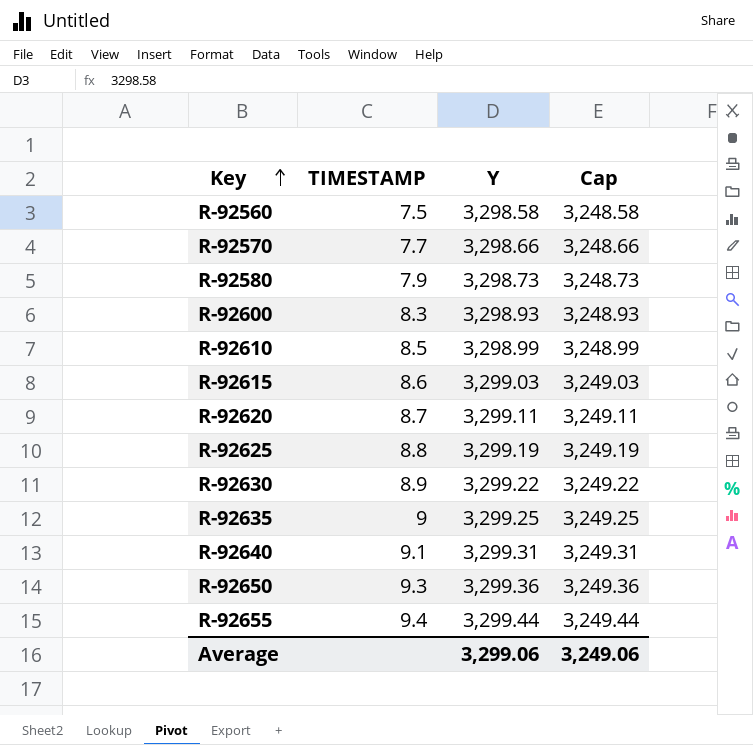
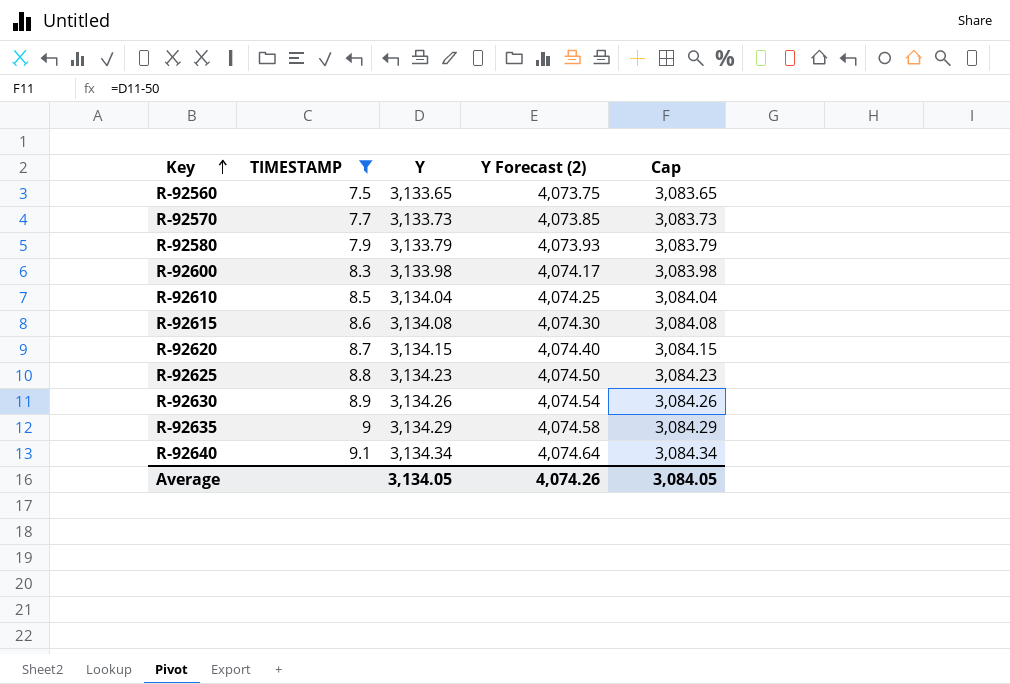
filter: none -> TIMESTAMP <= 9.1
column Y Forecast (2) | formula: none -> [Y] * 1.3
R-92560 | Y: 3,298.58 -> 3,133.65
R-92560 | Cap: 3,248.58 -> 3,083.65
R-92570 | Y: 3,298.66 -> 3,133.73
R-92570 | Cap: 3,248.66 -> 3,083.73
R-92580 | Y: 3,298.73 -> 3,133.79
R-92580 | Cap: 3,248.73 -> 3,083.79
R-92600 | Y: 3,298.93 -> 3,133.98
R-92600 | Cap: 3,248.93 -> 3,083.98
R-92610 | Y: 3,298.99 -> 3,134.04
R-92610 | Cap: 3,248.99 -> 3,084.04
R-92615 | Y: 3,299.03 -> 3,134.08
R-92615 | Cap: 3,249.03 -> 3,084.08
R-92620 | Y: 3,299.11 -> 3,134.15
R-92620 | Cap: 3,249.11 -> 3,084.15
R-92625 | Y: 3,299.19 -> 3,134.23
R-92625 | Cap: 3,249.19 -> 3,084.23
R-92630 | Y: 3,299.22 -> 3,134.26
R-92630 | Cap: 3,249.22 -> 3,084.26
R-92635 | Y: 3,299.25 -> 3,134.29
R-92635 | Cap: 3,249.25 -> 3,084.29
R-92640 | Y: 3,299.31 -> 3,134.34
R-92640 | Cap: 3,249.31 -> 3,084.34
Average | Y: 3,299.06 -> 3,134.05
Average | Cap: 3,249.06 -> 3,084.05

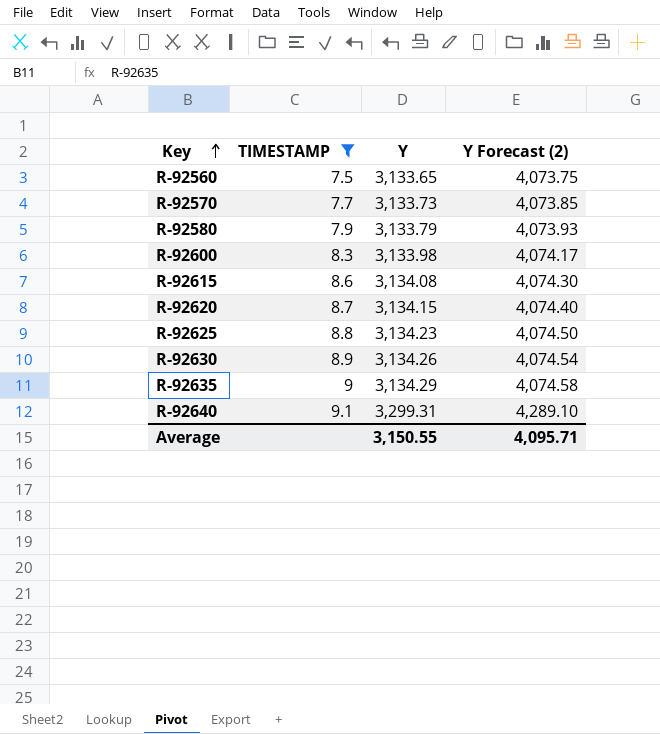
column Cap | formula: [Y] - 50 -> none
row R-92610: 8.5 | 3,134.04 | 4,074.25 | 3,084.04 -> none
R-92640 | Y: 3,134.34 -> 3,299.31
R-92640 | Y Forecast (2): 4,074.64 -> 4,289.10
Average | Y: 3,134.05 -> 3,150.55
Average | Y Forecast (2): 4,074.26 -> 4,095.71

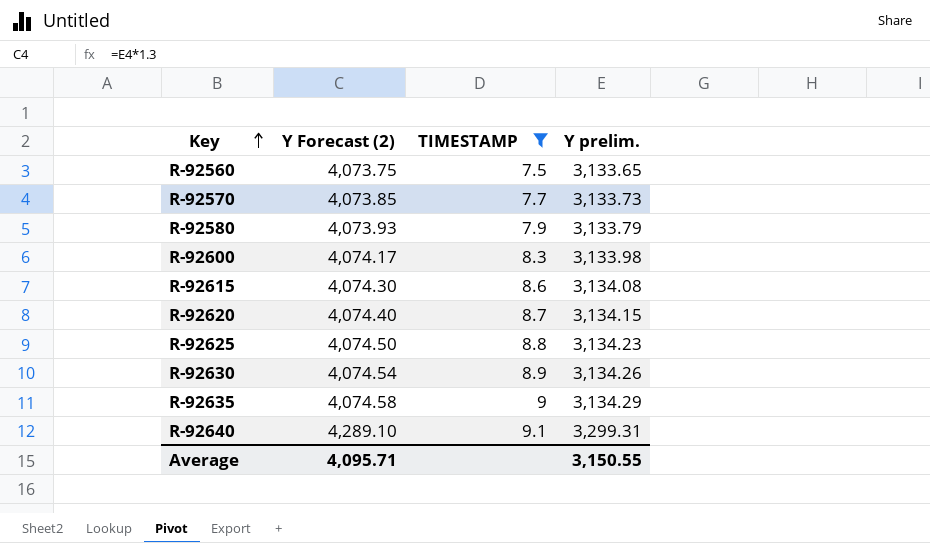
column Y Forecast (2) | position: 4 -> 2
column name: Y -> Y prelim.

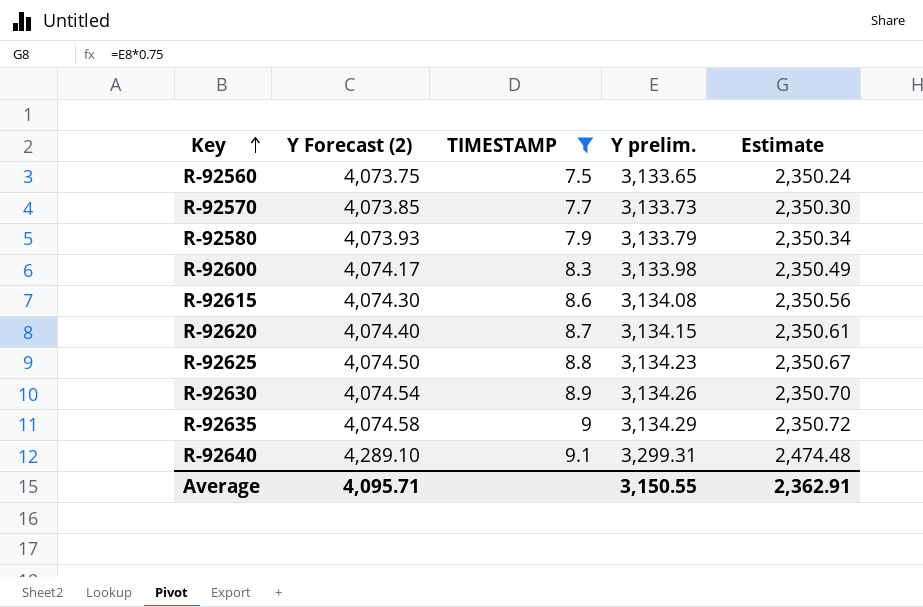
column Estimate | formula: none -> [Y prelim.] * 0.75

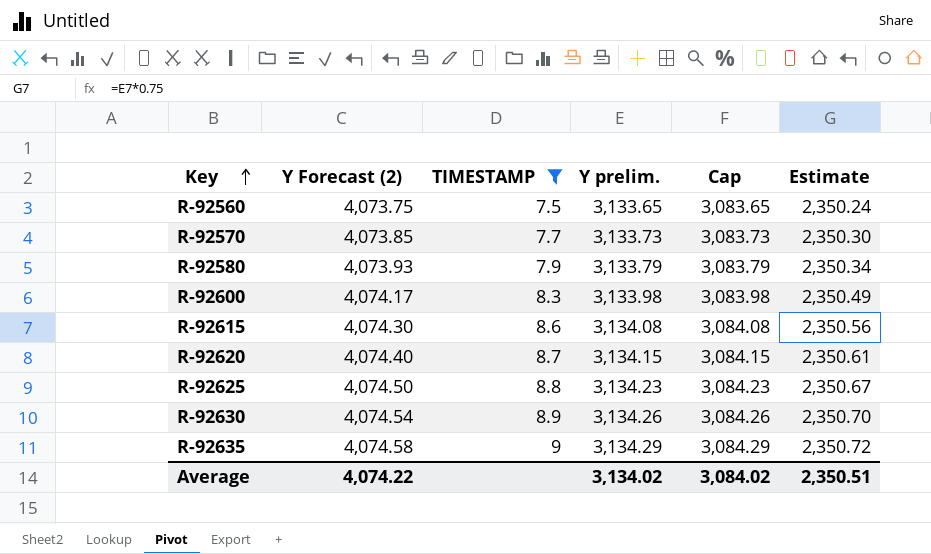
column Cap | formula: none -> [Y prelim.] - 50
row R-92640: 4,289.10 | 9.1 | 3,299.31 | 2,474.48 -> none
Average | Y Forecast (2): 4,095.71 -> 4,074.22
Average | Y prelim.: 3,150.55 -> 3,134.02
Average | Estimate: 2,362.91 -> 2,350.51

